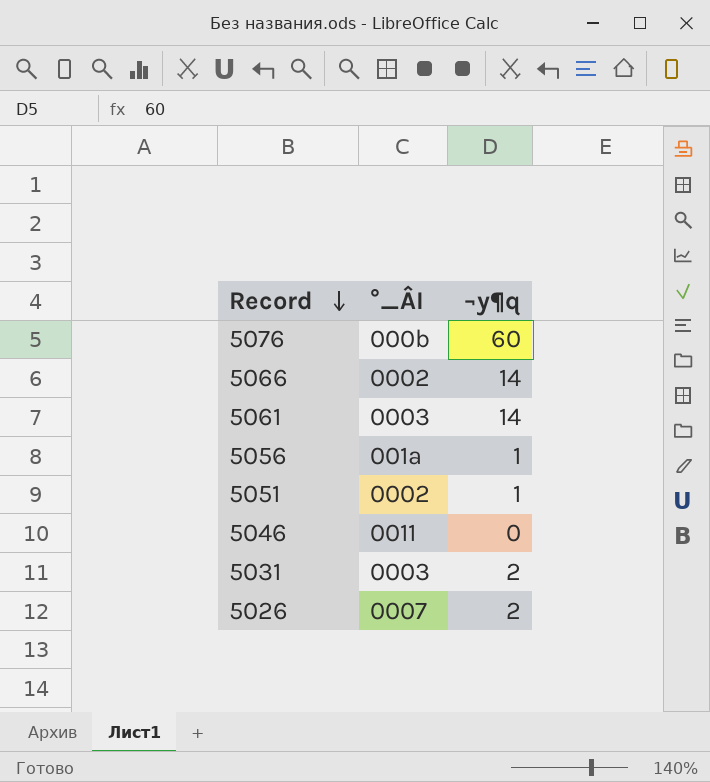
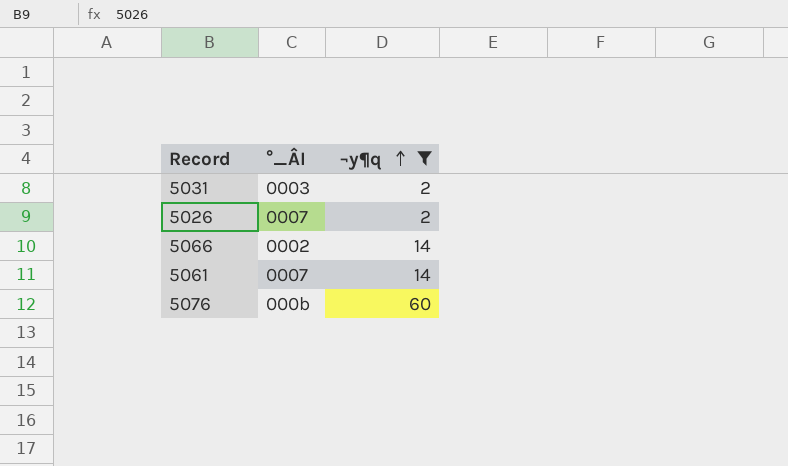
filter: none -> ¬y¶q >= 2
row order: Record descending -> ¬y¶q ascending
5061 | °_ÂI: 0003 -> 0007

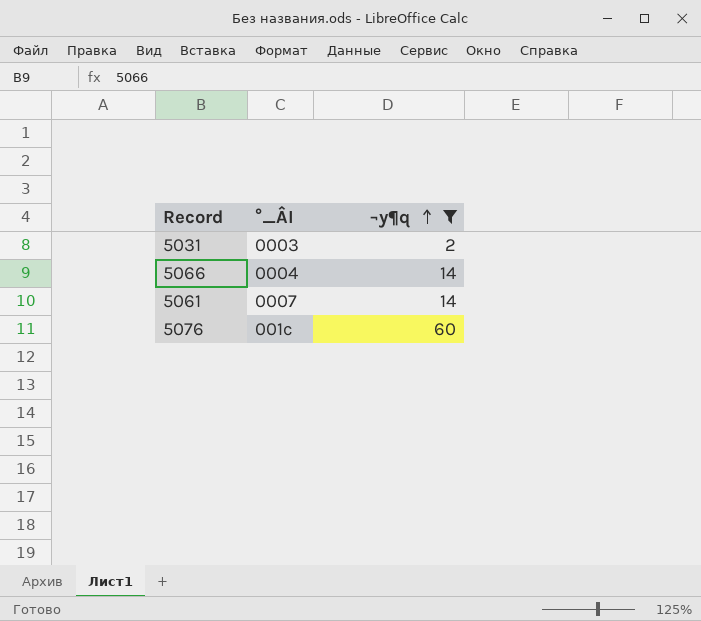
row 5026: 0007 | 2 -> none
5066 | °_ÂI: 0002 -> 0004
5076 | °_ÂI: 000b -> 001c

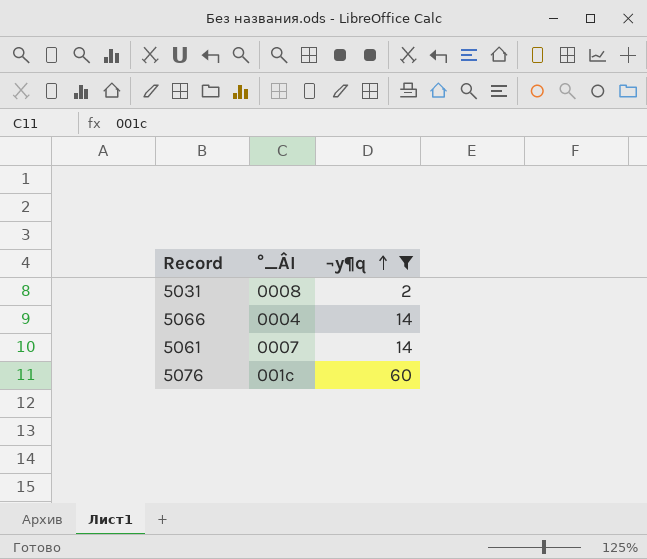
5031 | °_ÂI: 0003 -> 0008

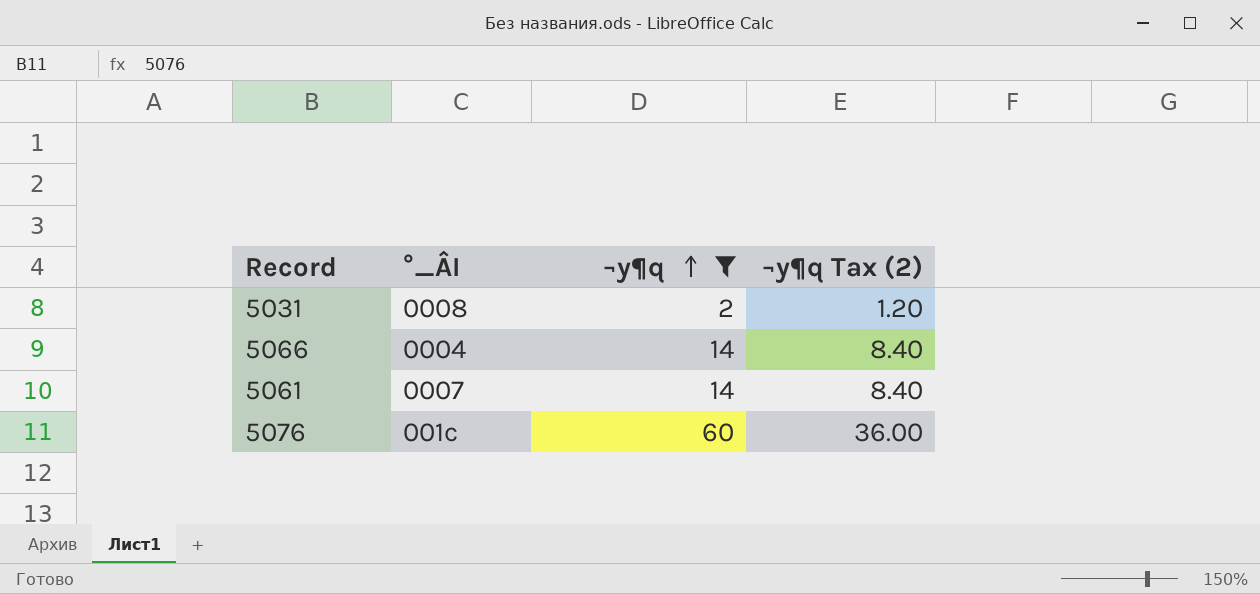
column ¬y¶q Tax (2) | formula: none -> [¬y¶q] * 0.6

